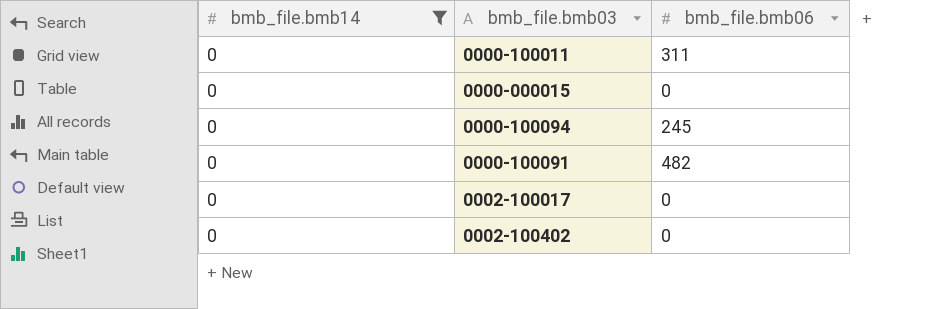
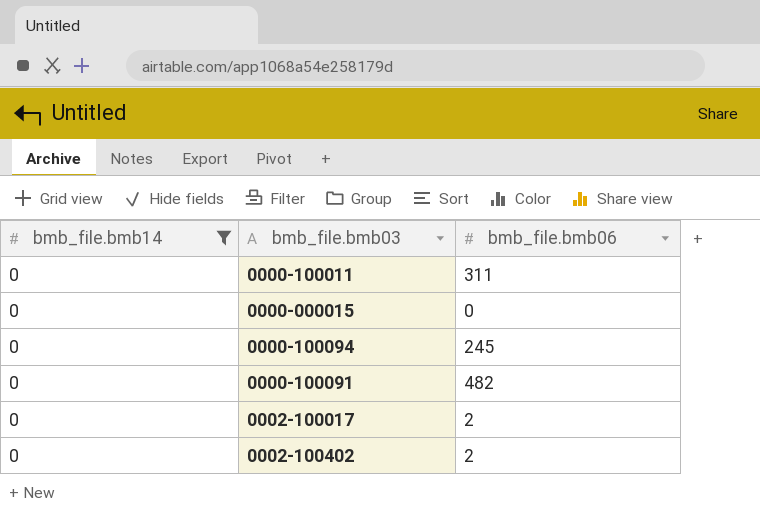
0002-100017 | bmb_file.bmb06: 0 -> 2
0002-100402 | bmb_file.bmb06: 0 -> 2

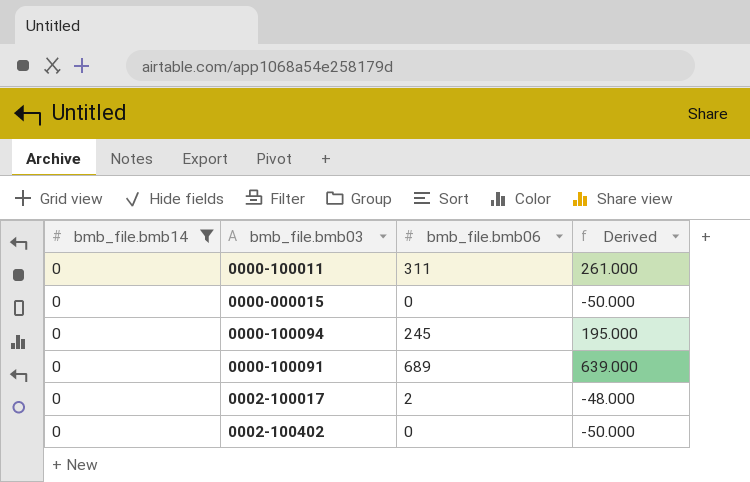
column Derived | formula: none -> [bmb_file.bmb06] - 50
0000-100091 | bmb_file.bmb06: 482 -> 689
0002-100402 | bmb_file.bmb06: 2 -> 0

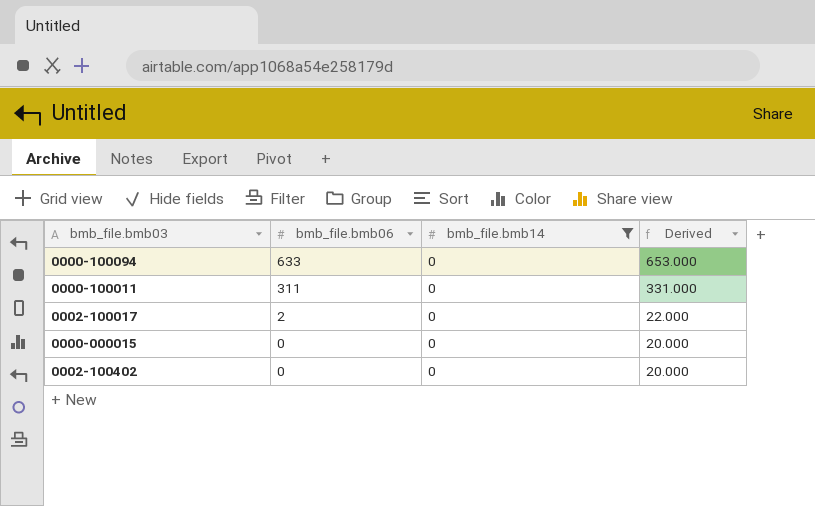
row order: none -> bmb_file.bmb06 descending
column bmb_file.bmb14 | position: 1 -> 3
column Derived | formula: [bmb_file.bmb06] - 50 -> [bmb_file.bmb06] + 20
row 0000-100091: 0 | 689 | 639.000 -> none
0000-100094 | bmb_file.bmb06: 245 -> 633

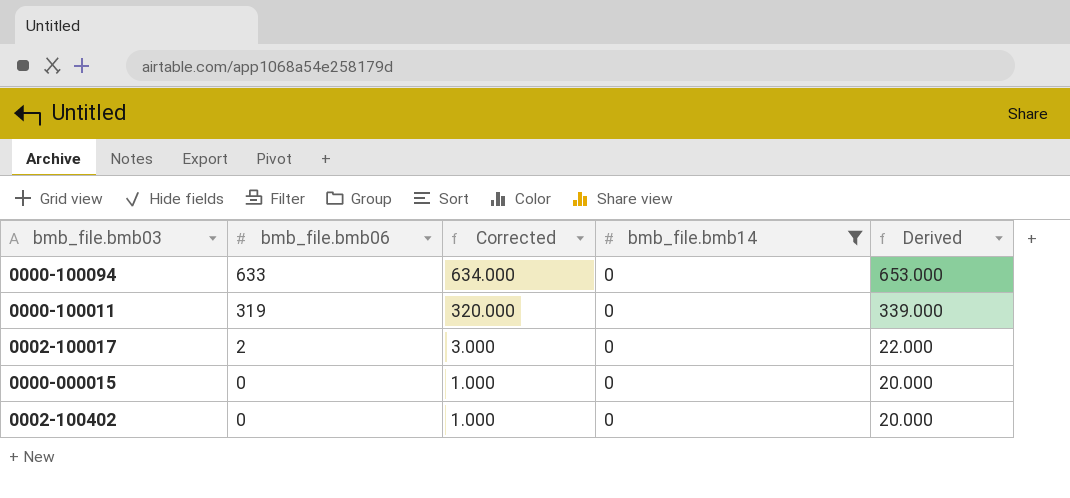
column Corrected | formula: none -> [bmb_file.bmb06] + 1
0000-100011 | bmb_file.bmb06: 311 -> 319
0000-100011 | Derived: 331.000 -> 339.000

